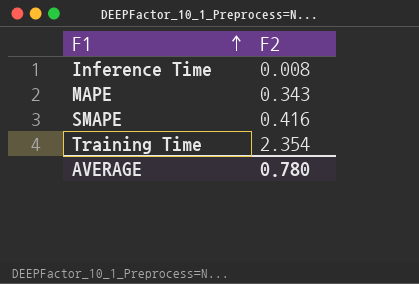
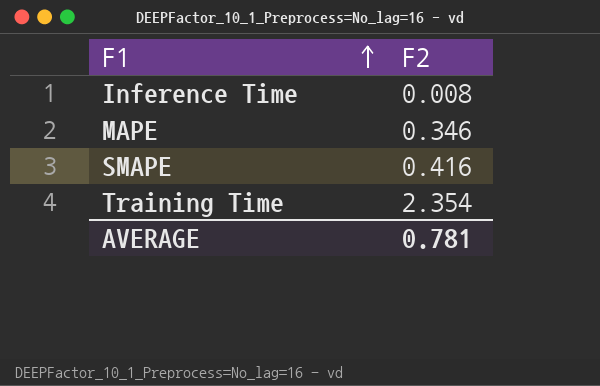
MAPE | F2: 0.343 -> 0.346
AVERAGE | F2: 0.780 -> 0.781

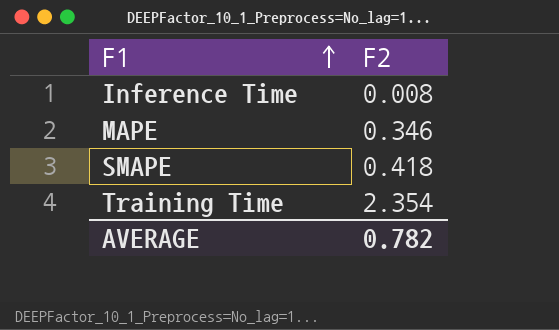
SMAPE | F2: 0.416 -> 0.418
AVERAGE | F2: 0.781 -> 0.782

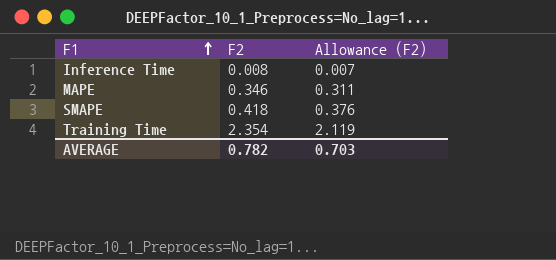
column Allowance (F2) | formula: none -> [F2] * 0.9

